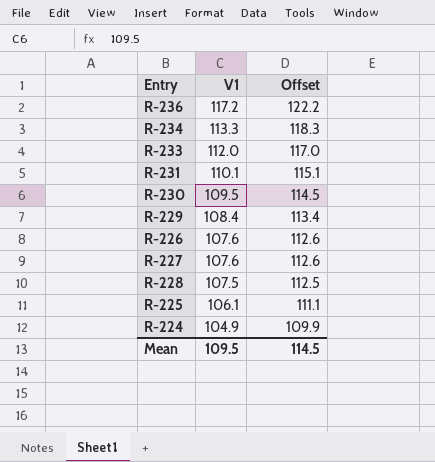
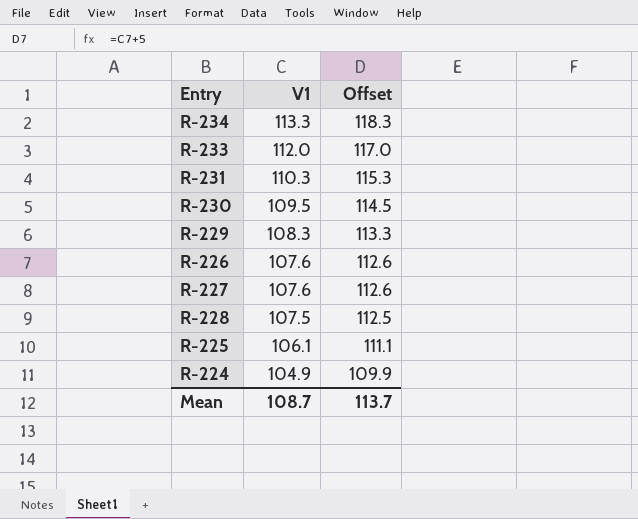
row R-236: 117.2 | 122.2 -> none
R-231 | V1: 110.1 -> 110.3
R-231 | Offset: 115.1 -> 115.3
R-229 | V1: 108.4 -> 108.3
R-229 | Offset: 113.4 -> 113.3
Mean | V1: 109.5 -> 108.7
Mean | Offset: 114.5 -> 113.7

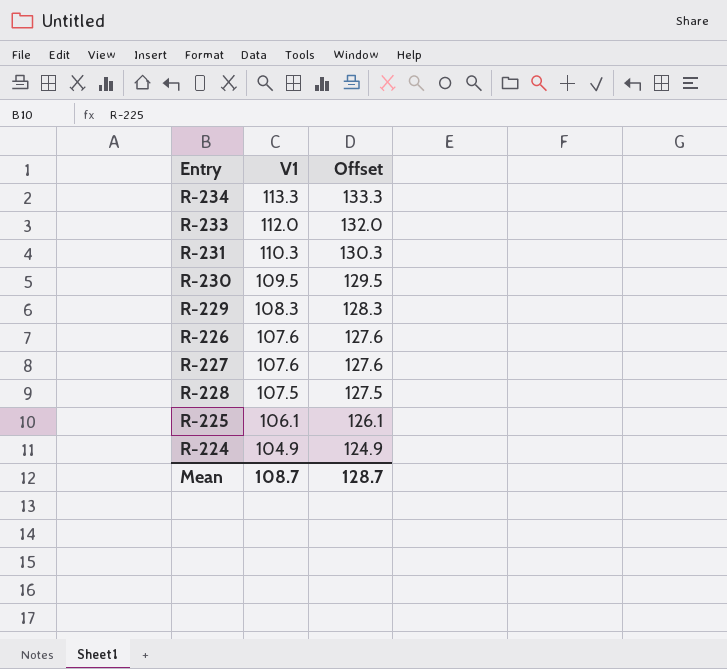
column Offset | formula: [V1] + 5 -> [V1] + 20
Mean | Offset: 113.7 -> 128.7

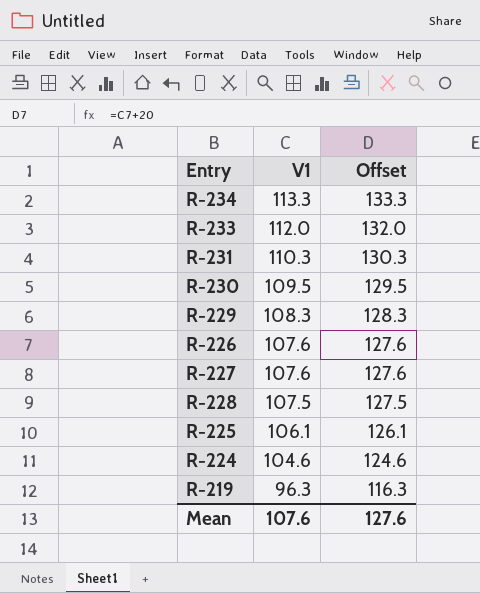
R-224 | V1: 104.9 -> 104.6
R-224 | Offset: 124.9 -> 124.6
row R-219: none -> 96.3 | 116.3
Mean | V1: 108.7 -> 107.6
Mean | Offset: 128.7 -> 127.6

